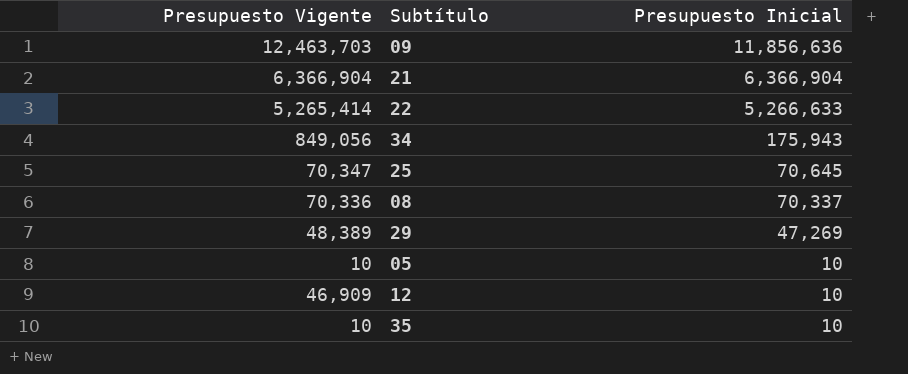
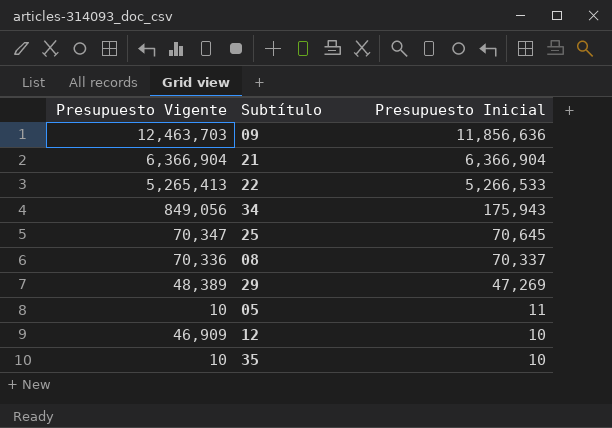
22 | Presupuesto Vigente: 5,265,414 -> 5,265,413
22 | Presupuesto Inicial: 5,266,633 -> 5,266,533
05 | Presupuesto Inicial: 10 -> 11

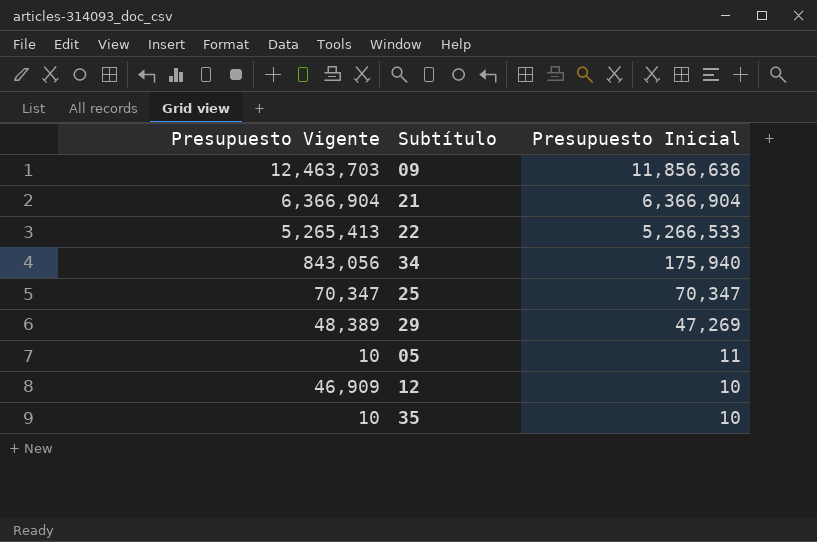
row 08: 70,336 | 70,337 -> none
34 | Presupuesto Vigente: 849,056 -> 843,056
34 | Presupuesto Inicial: 175,943 -> 175,940
25 | Presupuesto Inicial: 70,645 -> 70,347

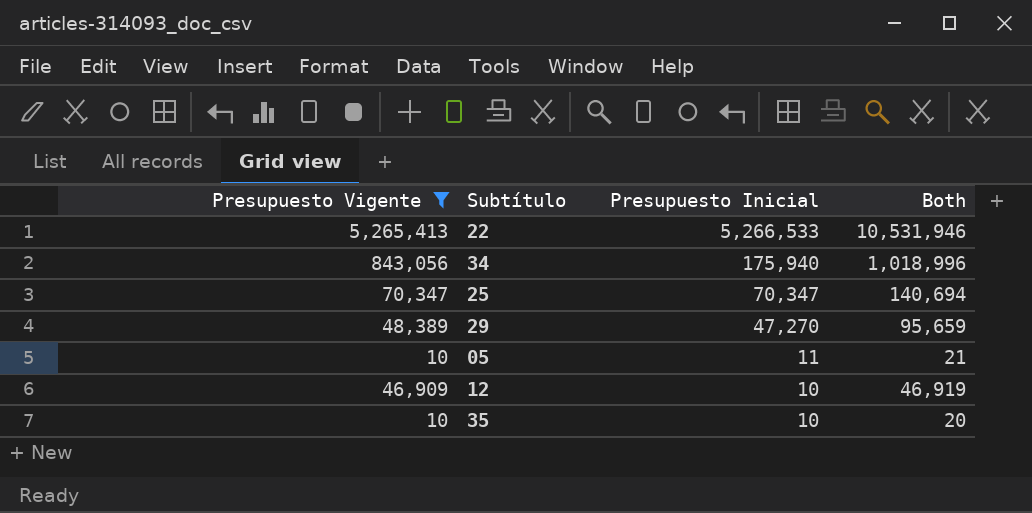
filter: none -> Presupuesto Vigente <= 5,265,413
column Both | formula: none -> [Presupuesto Vigente] + [Presupuesto Inicial]
29 | Presupuesto Inicial: 47,269 -> 47,270

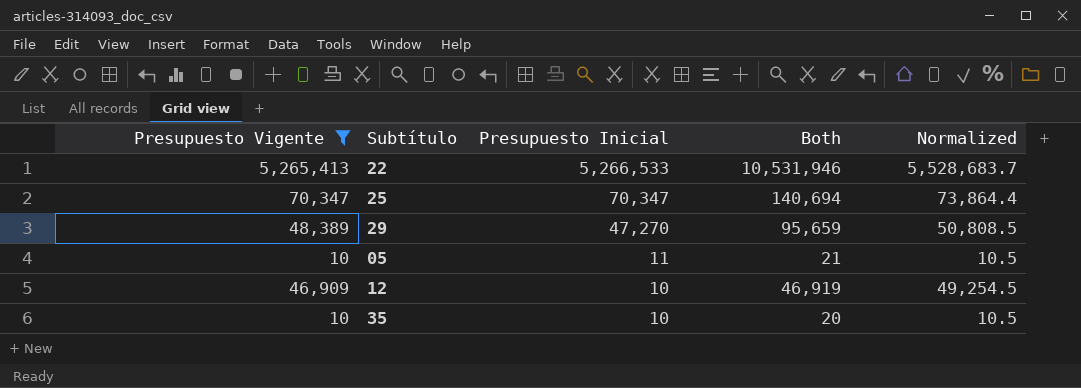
column Normalized | formula: none -> [Presupuesto Vigente] * 1.05
row 34: 843,056 | 175,940 | 1,018,996 -> none

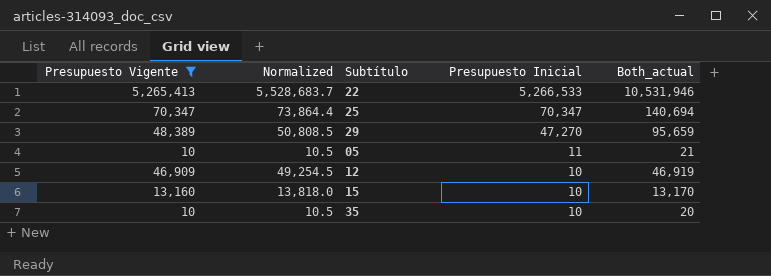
column Normalized | position: 5 -> 2
column name: Both -> Both_actual
row 15: none -> 13,160 | 13,818.0 | 10 | 13,170

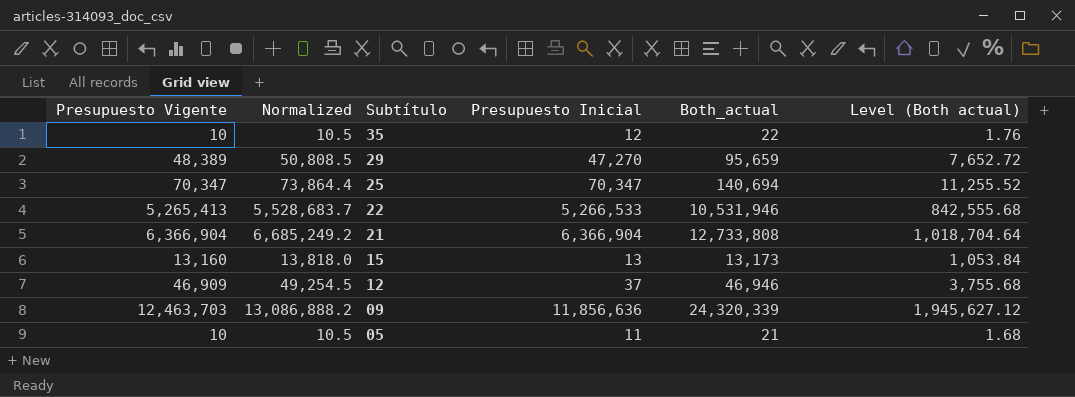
filter: Presupuesto Vigente <= 5,265,413 -> none
row order: Presupuesto Inicial descending -> Subtítulo descending
column Level (Both actual) | formula: none -> [Both_actual] * 0.08
35 | Presupuesto Inicial: 10 -> 12
35 | Both_actual: 20 -> 22
15 | Presupuesto Inicial: 10 -> 13
15 | Both_actual: 13,170 -> 13,173
12 | Presupuesto Inicial: 10 -> 37
12 | Both_actual: 46,919 -> 46,946

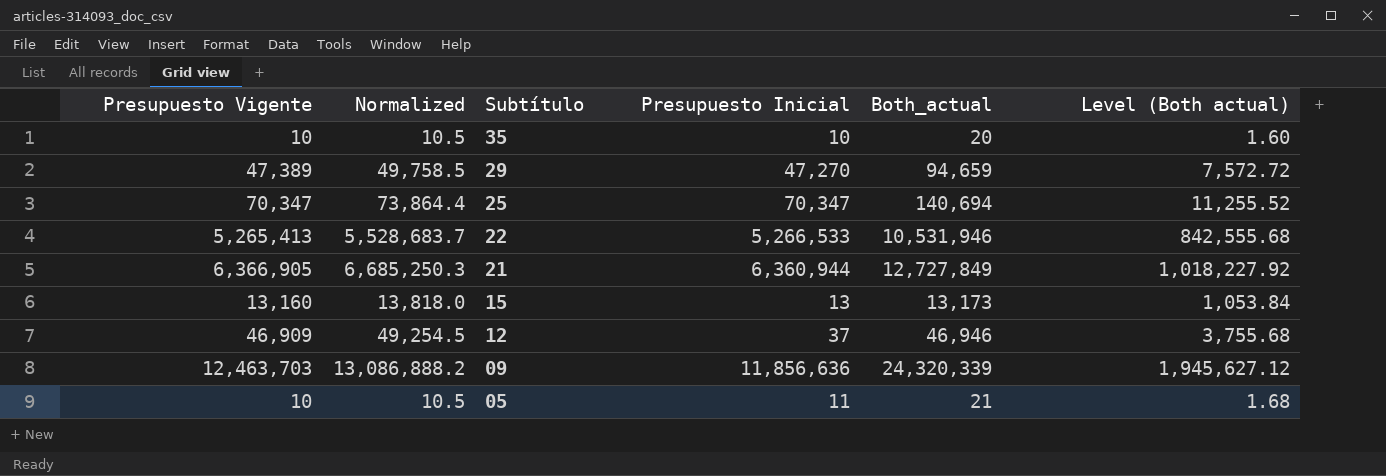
35 | Presupuesto Inicial: 12 -> 10
35 | Both_actual: 22 -> 20
35 | Level (Both actual): 1.76 -> 1.60
29 | Presupuesto Vigente: 48,389 -> 47,389
29 | Normalized: 50,808.5 -> 49,758.5
29 | Both_actual: 95,659 -> 94,659
29 | Level (Both actual): 7,652.72 -> 7,572.72
21 | Presupuesto Vigente: 6,366,904 -> 6,366,905
21 | Normalized: 6,685,249.2 -> 6,685,250.3
21 | Presupuesto Inicial: 6,366,904 -> 6,360,944
21 | Both_actual: 12,733,808 -> 12,727,849
21 | Level (Both actual): 1,018,704.64 -> 1,018,227.92

